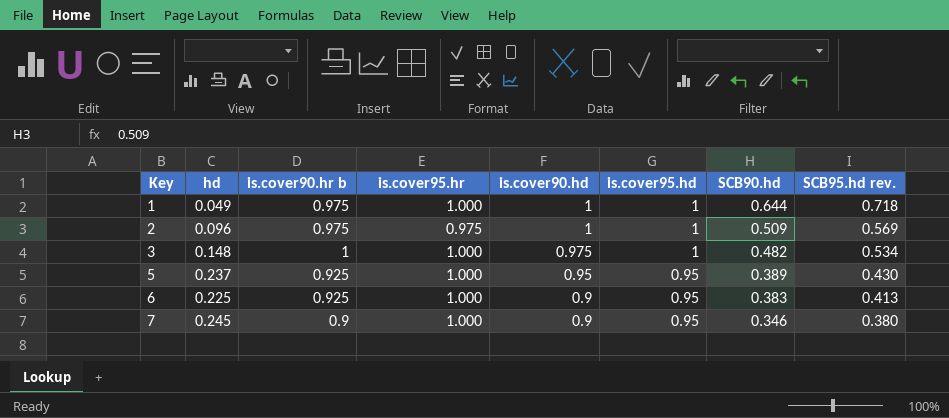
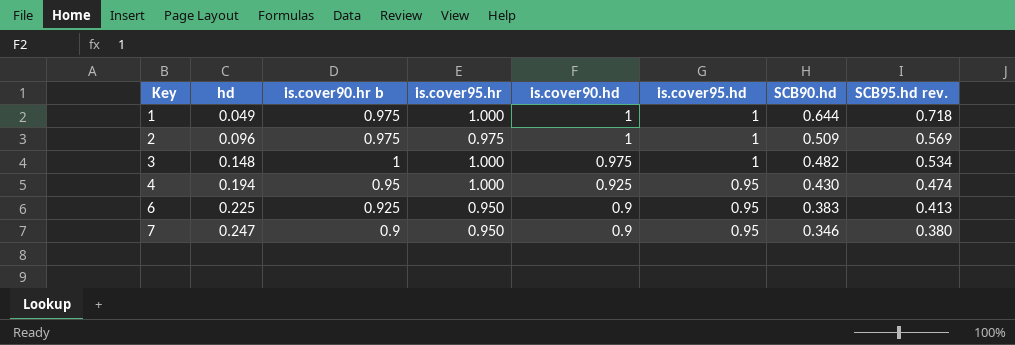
row 5: 0.237 | 0.925 | 1.000 | 0.95 | 0.95 | 0.389 | 0.430 -> none
row 4: none -> 0.194 | 0.95 | 1.000 | 0.925 | 0.95 | 0.430 | 0.474
6 | is.cover95.hr: 1.000 -> 0.950
7 | hd: 0.245 -> 0.247
7 | is.cover95.hr: 1.000 -> 0.950

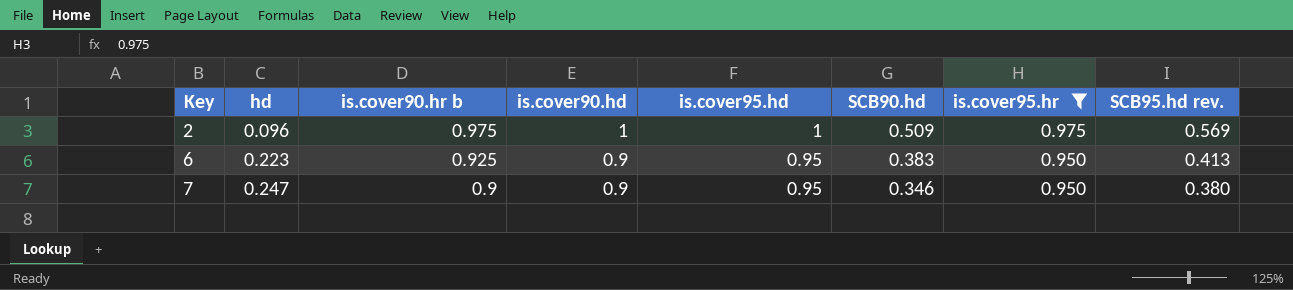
filter: none -> is.cover95.hr != 1.000
column is.cover95.hr | position: 4 -> 7
6 | hd: 0.225 -> 0.223

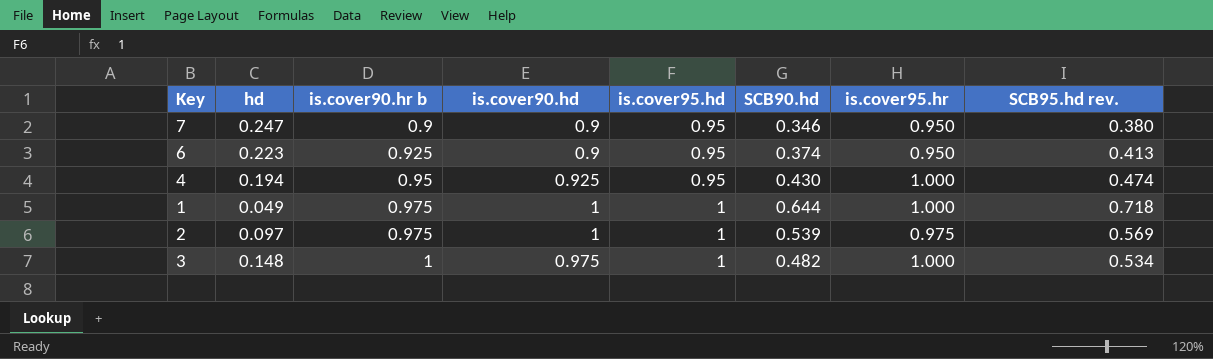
filter: is.cover95.hr != 1.000 -> none
row order: Key ascending -> is.cover90.hr b ascending
6 | SCB90.hd: 0.383 -> 0.374
2 | hd: 0.096 -> 0.097
2 | SCB90.hd: 0.509 -> 0.539

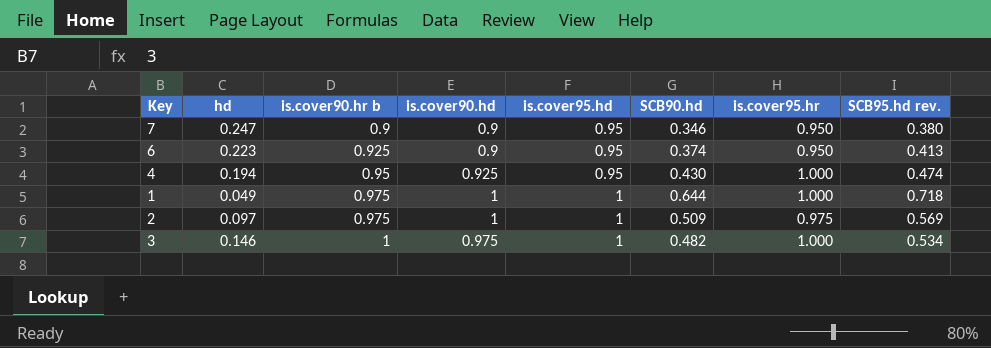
2 | SCB90.hd: 0.539 -> 0.509
3 | hd: 0.148 -> 0.146

